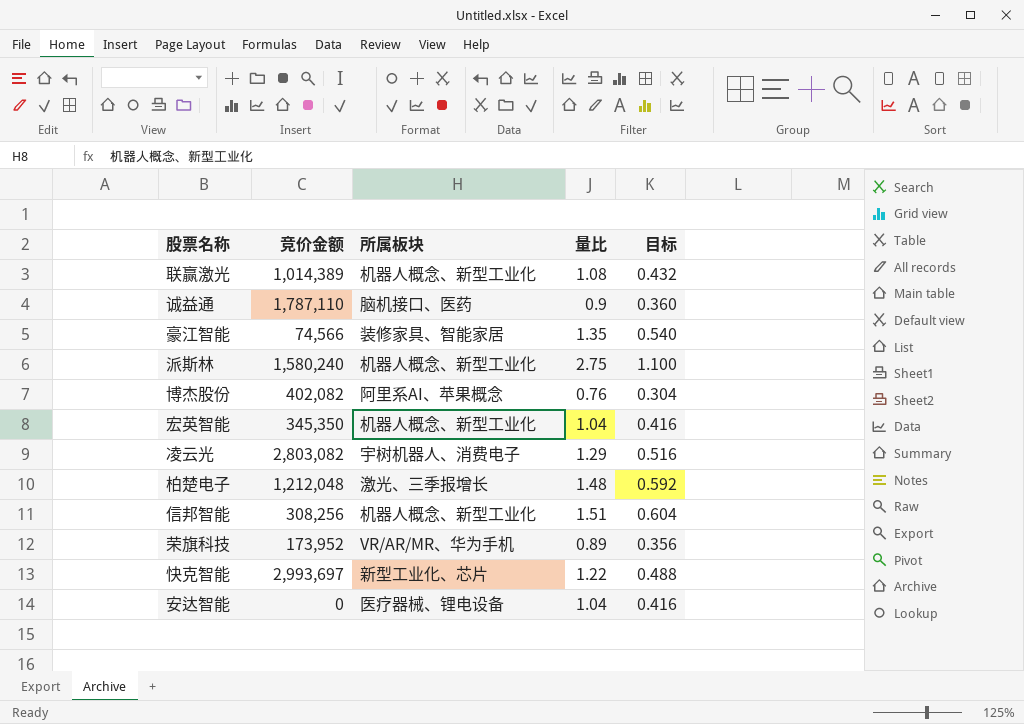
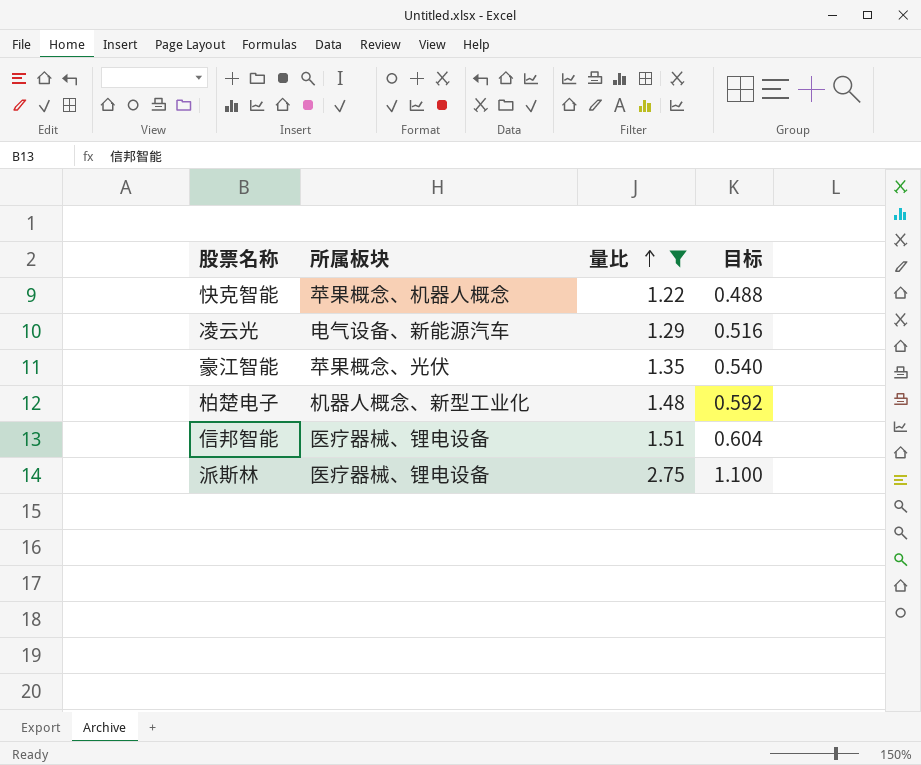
filter: none -> 量比 >= 1.22
row order: none -> 量比 ascending
column 竞价金额 | position: 2 -> none
快克智能 | 所属板块: 新型工业化、芯片 -> 苹果概念、机器人概念
凌云光 | 所属板块: 宇树机器人、消费电子 -> 电气设备、新能源汽车
豪江智能 | 所属板块: 装修家具、智能家居 -> 苹果概念、光伏
柏楚电子 | 所属板块: 激光、三季报增长 -> 机器人概念、新型工业化
信邦智能 | 所属板块: 机器人概念、新型工业化 -> 医疗器械、锂电设备
派斯林 | 所属板块: 机器人概念、新型工业化 -> 医疗器械、锂电设备

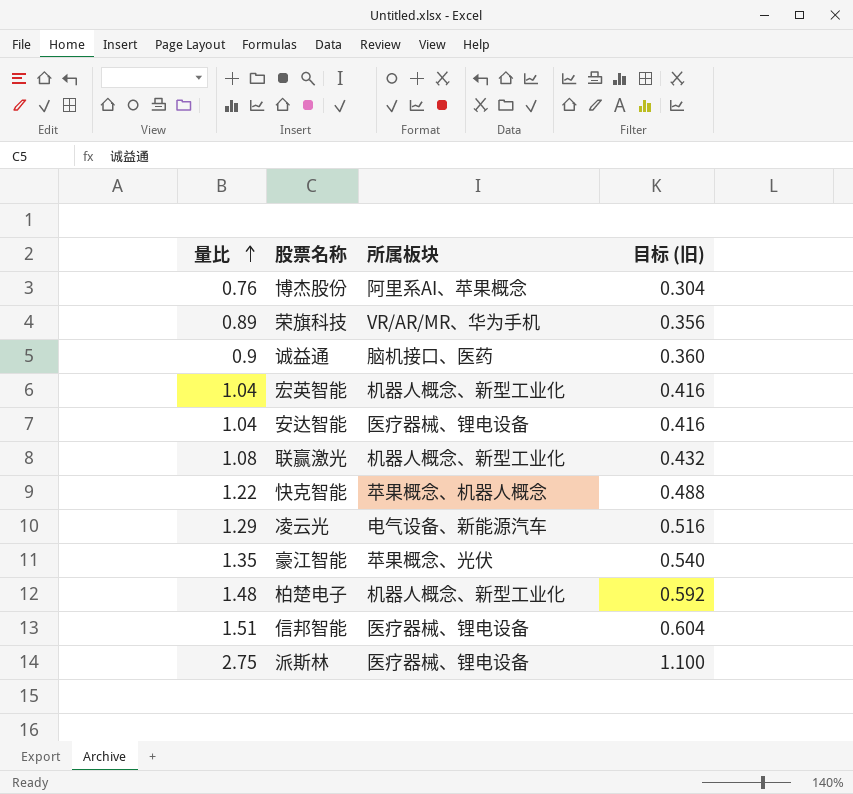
filter: 量比 >= 1.22 -> none
column 量比 | position: 3 -> 1
column name: 目标 -> 目标 (旧)

